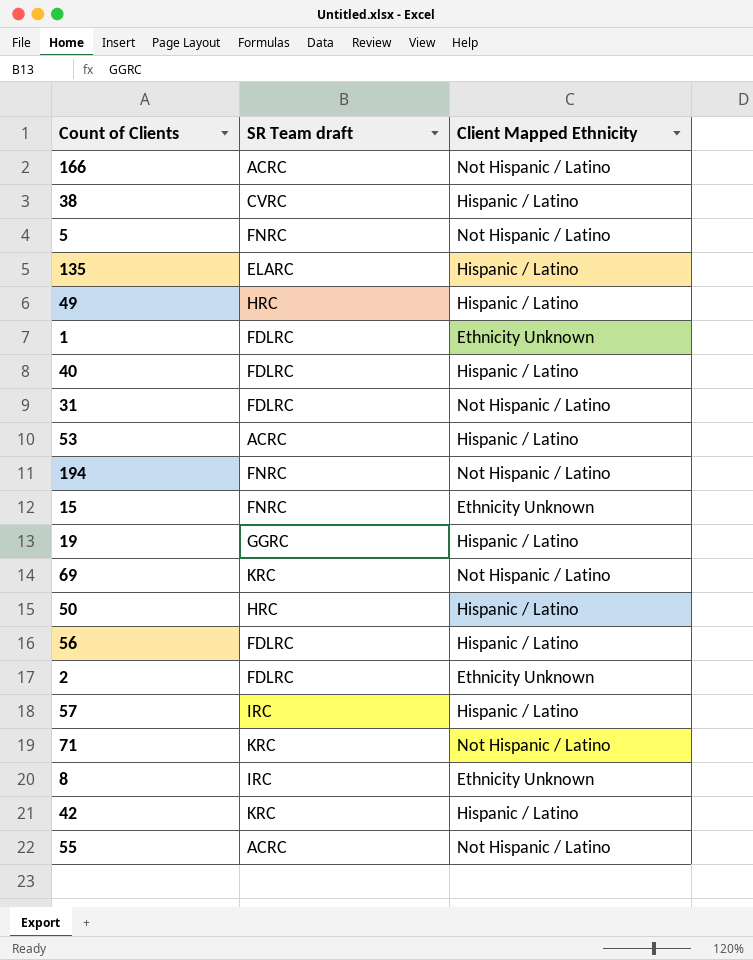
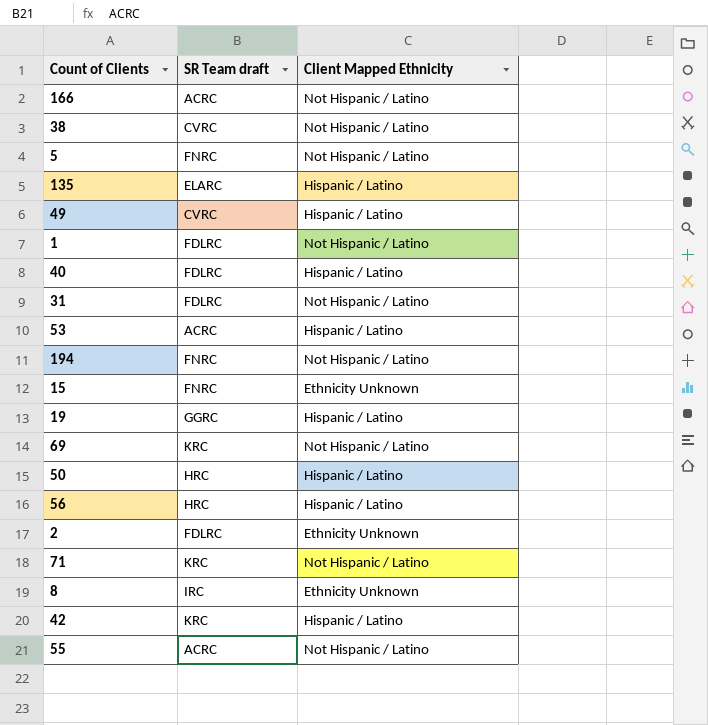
row 57: IRC | Hispanic / Latino -> none
38 | Client Mapped Ethnicity: Hispanic / Latino -> Not Hispanic / Latino
49 | SR Team draft: HRC -> CVRC
1 | Client Mapped Ethnicity: Ethnicity Unknown -> Not Hispanic / Latino
56 | SR Team draft: FDLRC -> HRC

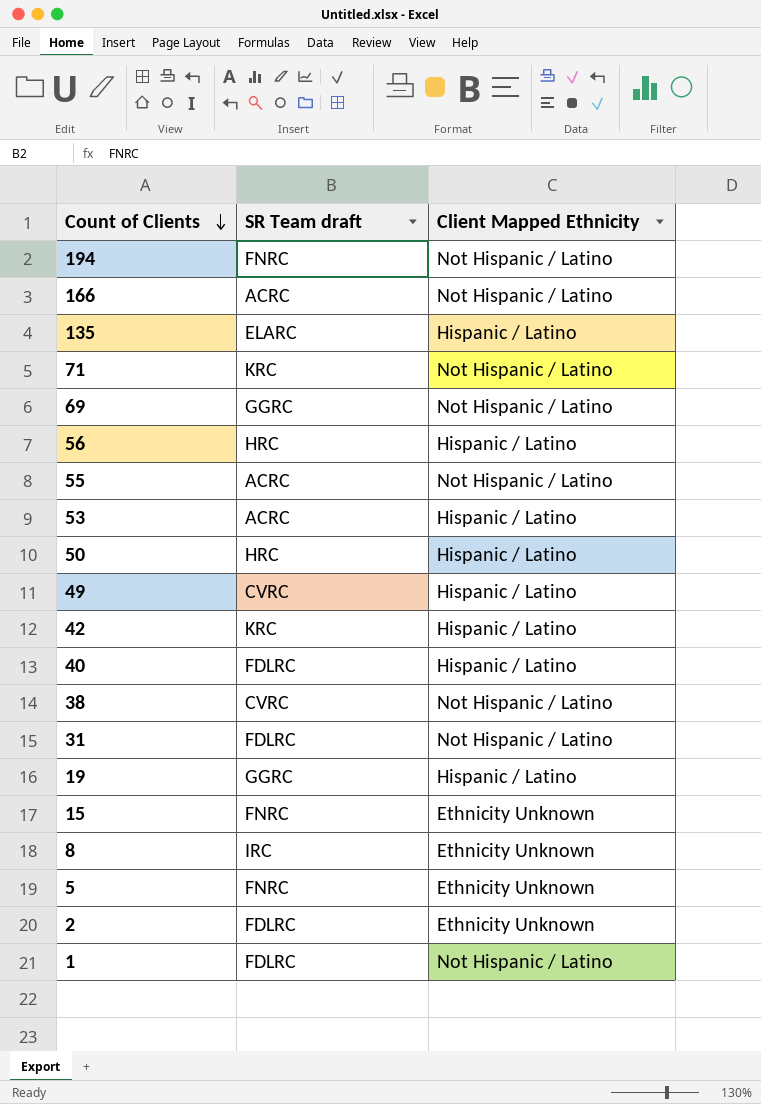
row order: none -> Count of Clients descending
69 | SR Team draft: KRC -> GGRC
5 | Client Mapped Ethnicity: Not Hispanic / Latino -> Ethnicity Unknown

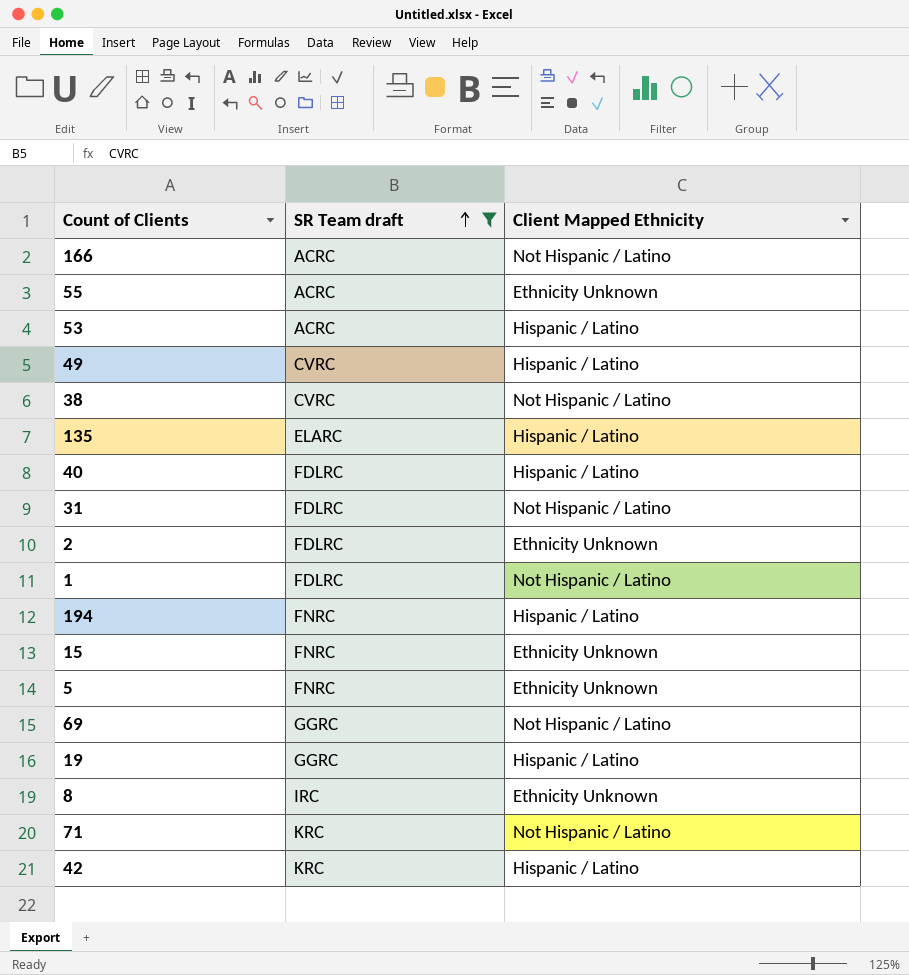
filter: none -> SR Team draft != HRC
row order: Count of Clients descending -> SR Team draft ascending
55 | Client Mapped Ethnicity: Not Hispanic / Latino -> Ethnicity Unknown
194 | Client Mapped Ethnicity: Not Hispanic / Latino -> Hispanic / Latino

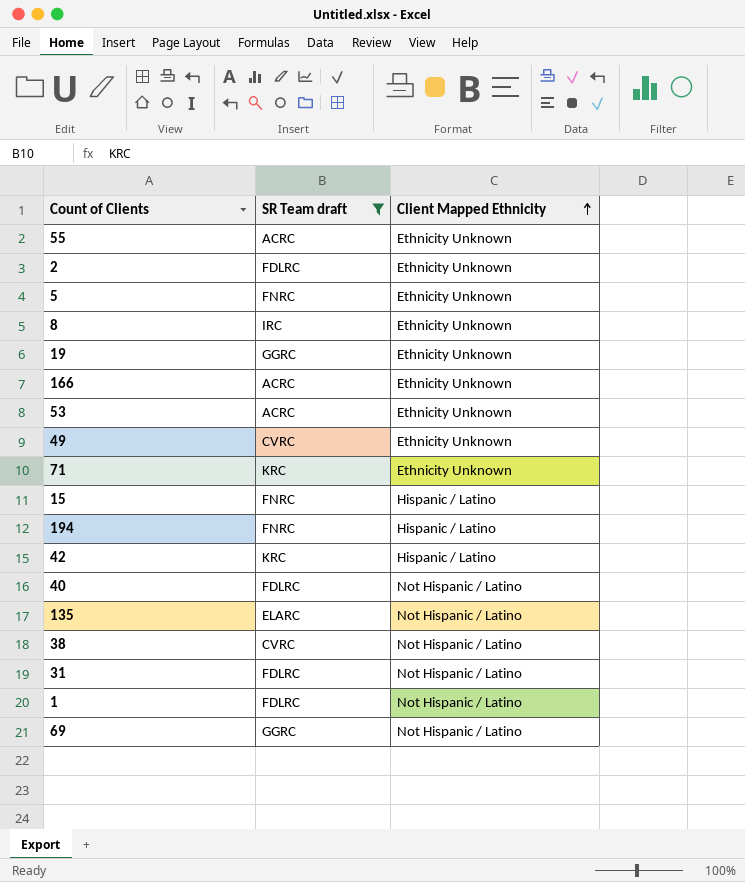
row order: SR Team draft ascending -> Client Mapped Ethnicity ascending
19 | Client Mapped Ethnicity: Hispanic / Latino -> Ethnicity Unknown
166 | Client Mapped Ethnicity: Not Hispanic / Latino -> Ethnicity Unknown
53 | Client Mapped Ethnicity: Hispanic / Latino -> Ethnicity Unknown
49 | Client Mapped Ethnicity: Hispanic / Latino -> Ethnicity Unknown
71 | Client Mapped Ethnicity: Not Hispanic / Latino -> Ethnicity Unknown
15 | Client Mapped Ethnicity: Ethnicity Unknown -> Hispanic / Latino
40 | Client Mapped Ethnicity: Hispanic / Latino -> Not Hispanic / Latino
135 | Client Mapped Ethnicity: Hispanic / Latino -> Not Hispanic / Latino

